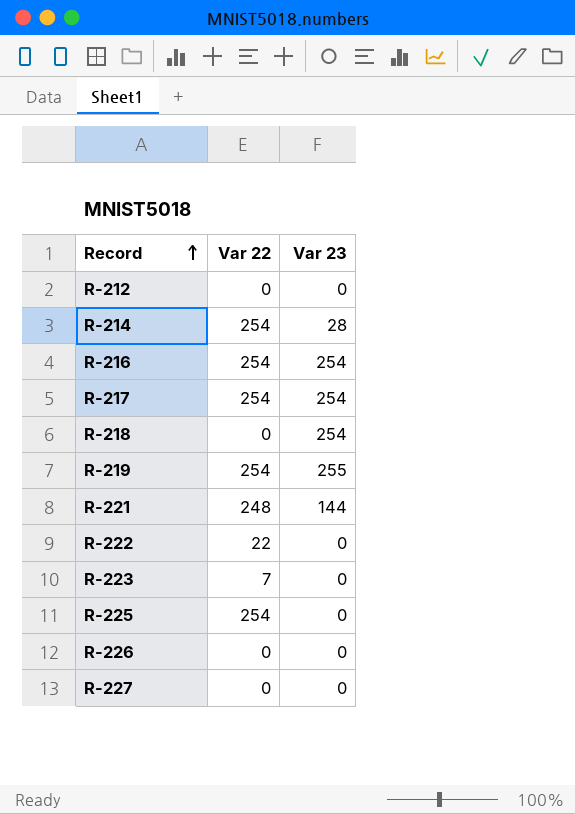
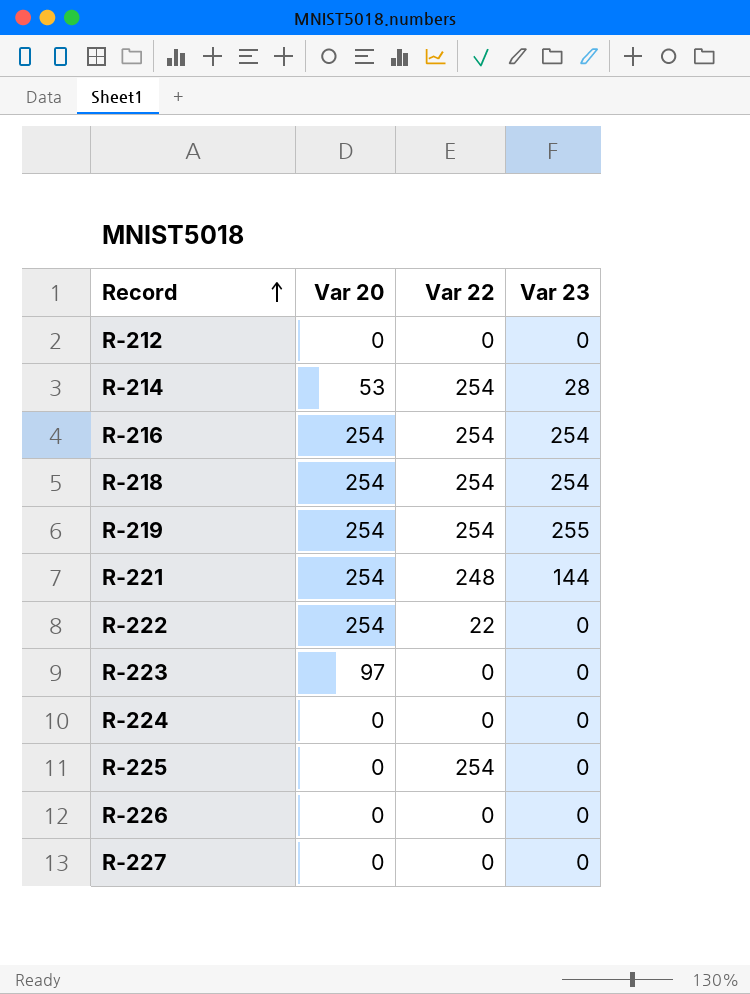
column Var 20 | position: none -> 2
row R-217: 254 | 254 -> none
R-218 | Var 22: 0 -> 254
R-223 | Var 22: 7 -> 0
row R-224: none -> 0 | 0 | 0

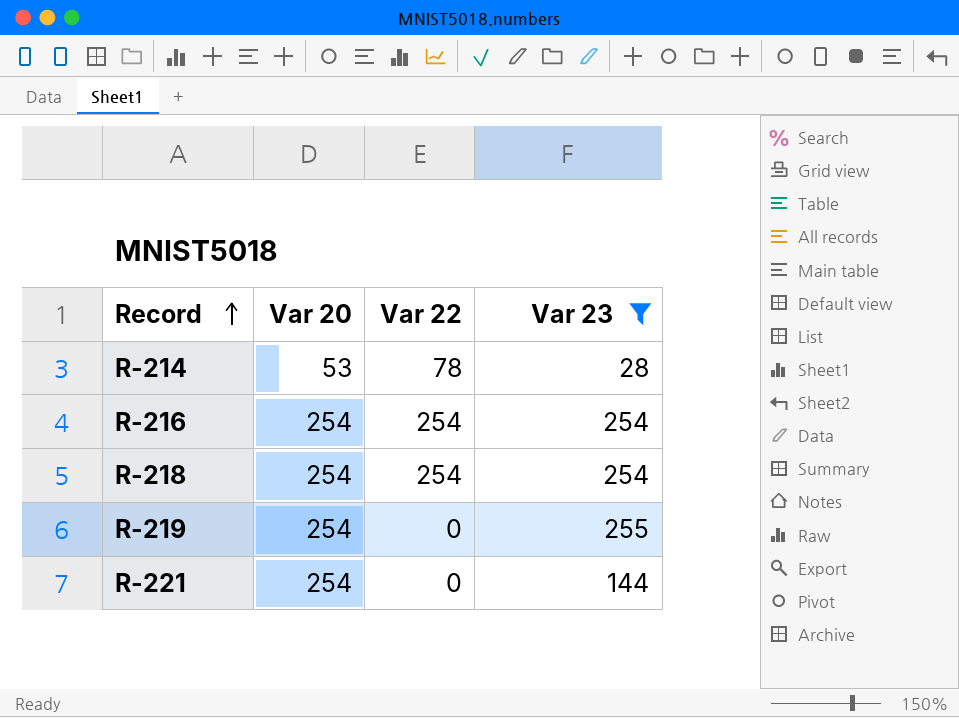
filter: none -> Var 23 != 0
R-214 | Var 22: 254 -> 78
R-219 | Var 22: 254 -> 0
R-221 | Var 22: 248 -> 0

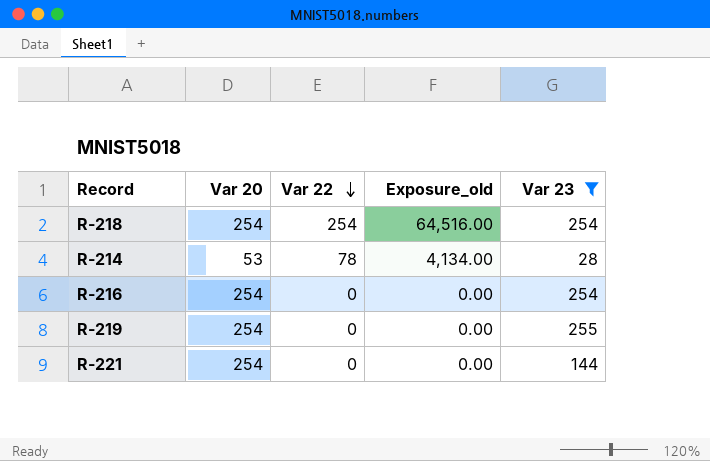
row order: Record ascending -> Var 22 descending
column Exposure_old | formula: none -> [Var 20] * [Var 22]
R-216 | Var 22: 254 -> 0

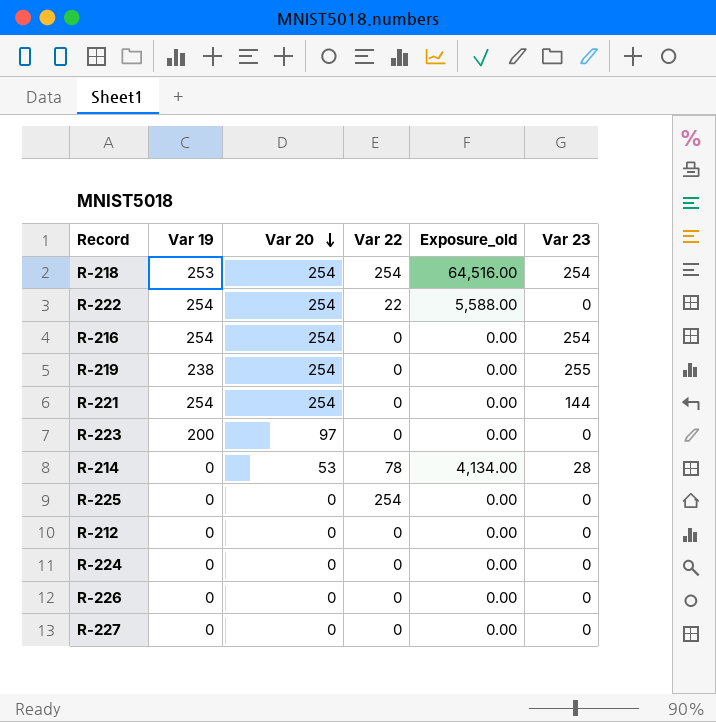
filter: Var 23 != 0 -> none
row order: Var 22 descending -> Var 20 descending
column Var 19 | position: none -> 2

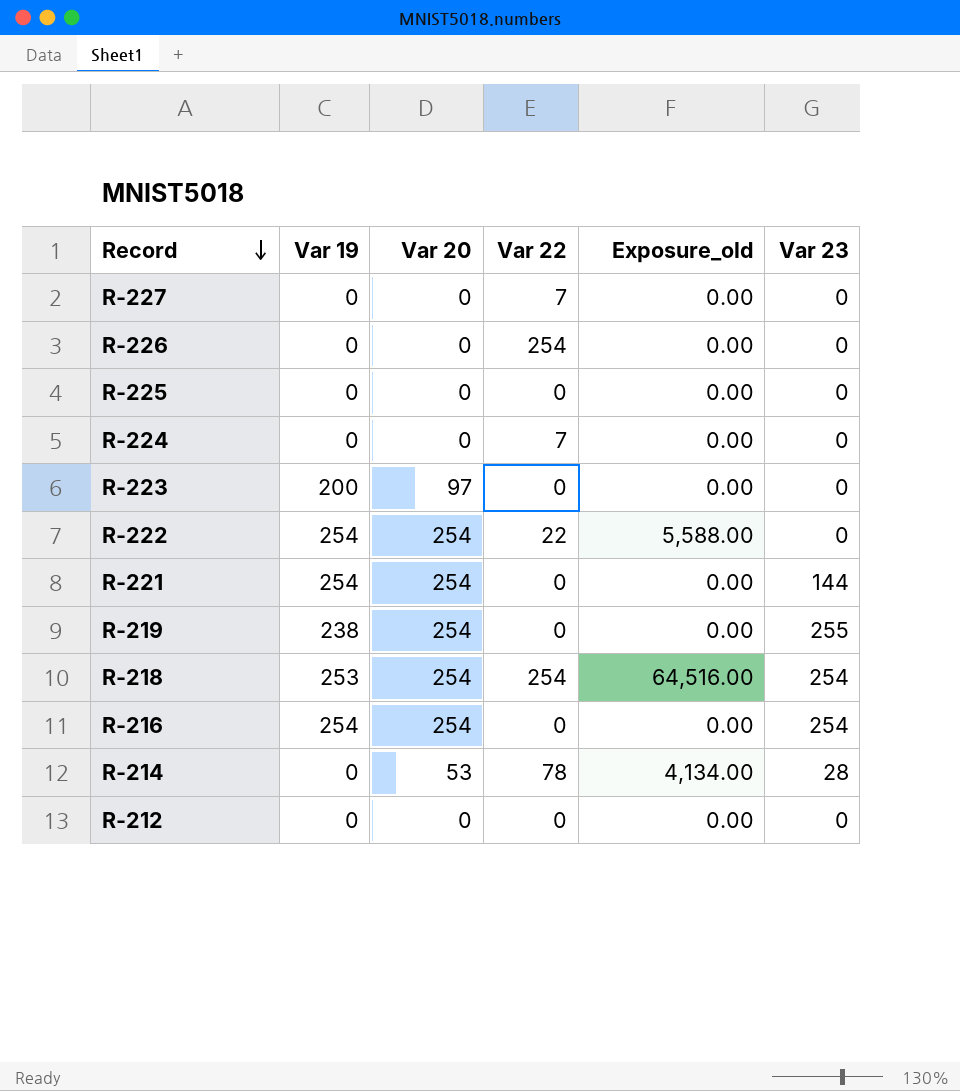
row order: Var 20 descending -> Record descending
R-227 | Var 22: 0 -> 7
R-226 | Var 22: 0 -> 254
R-225 | Var 22: 254 -> 0
R-224 | Var 22: 0 -> 7

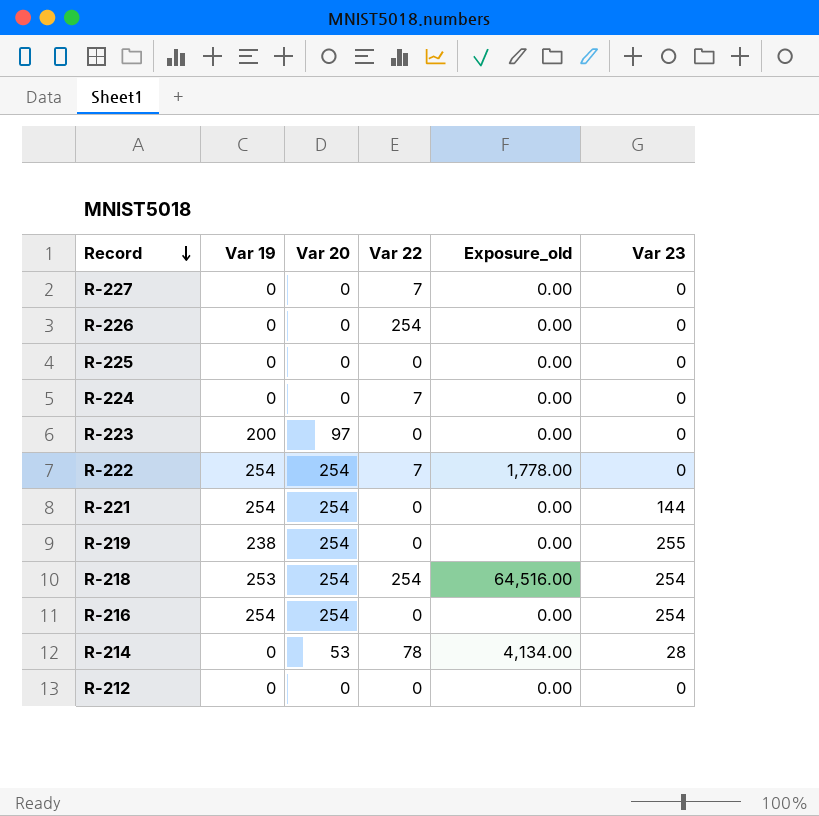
R-222 | Var 22: 22 -> 7
R-222 | Exposure_old: 5,588.00 -> 1,778.00

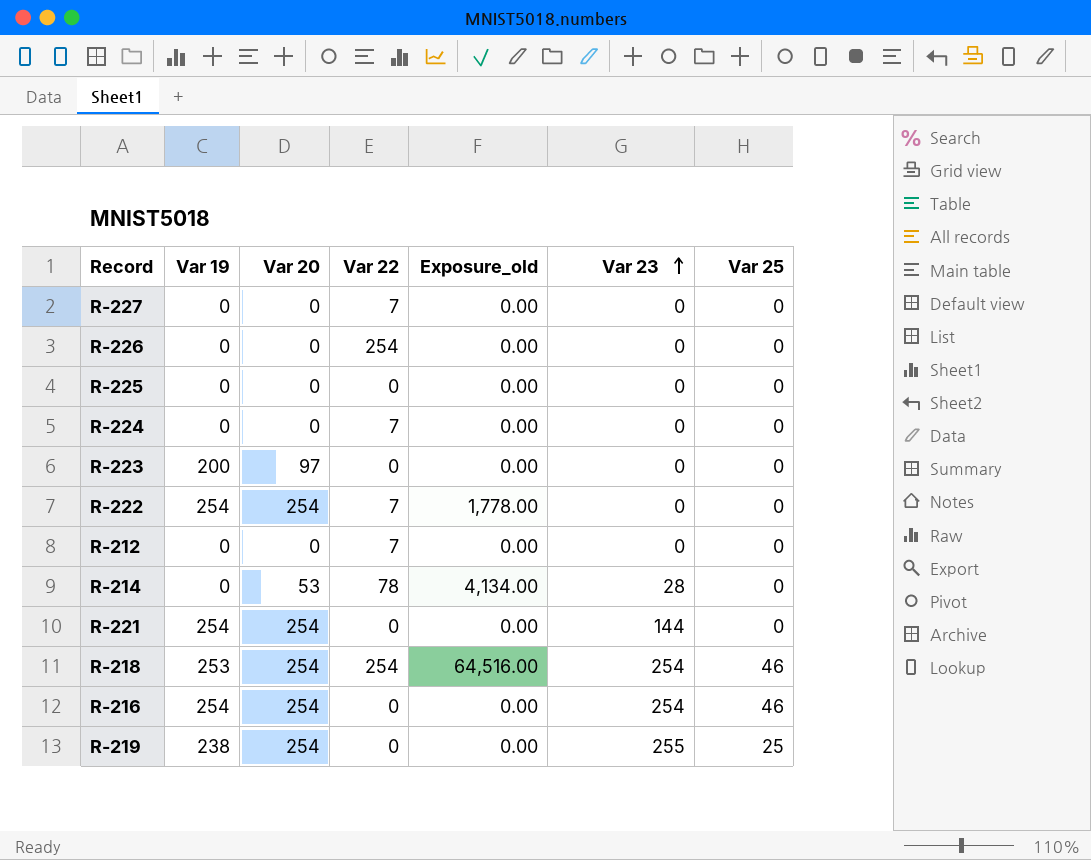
row order: Record descending -> Var 23 ascending
column Var 25 | position: none -> 7
R-212 | Var 22: 0 -> 7

